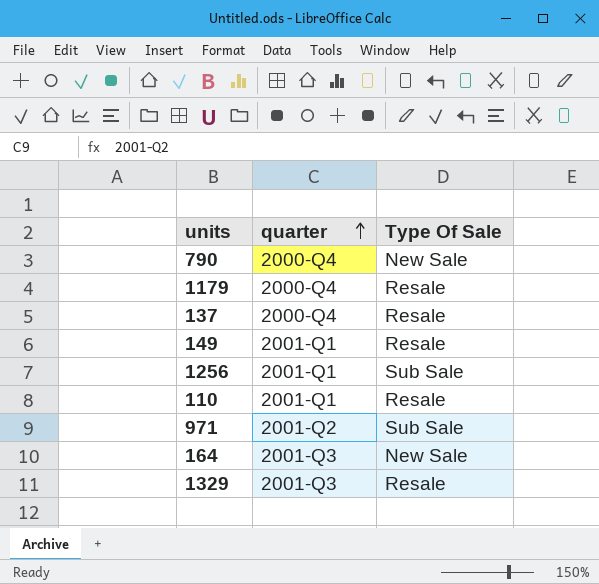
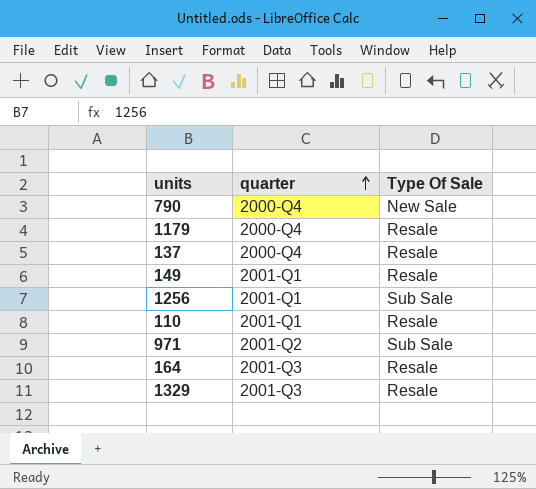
164 | Type Of Sale: New Sale -> Resale

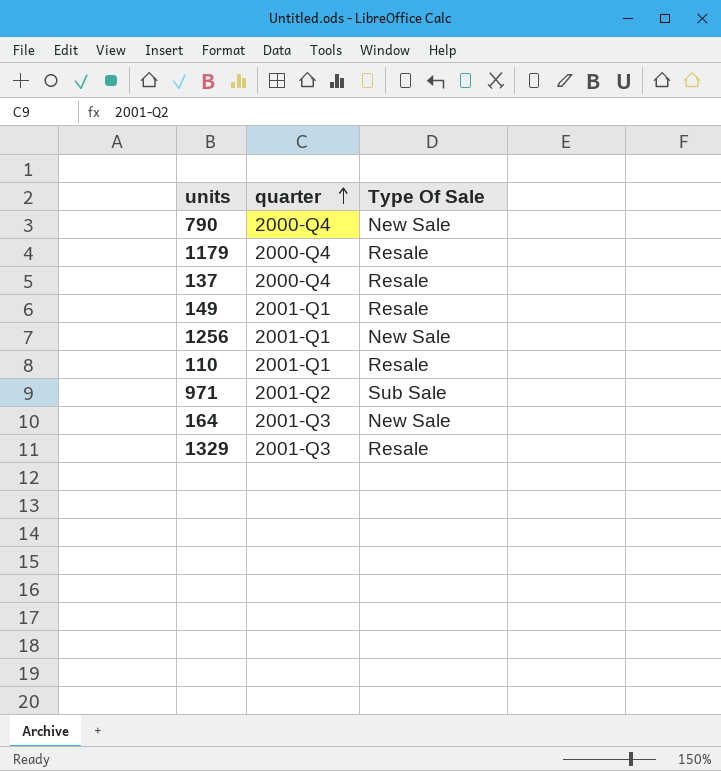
1256 | Type Of Sale: Sub Sale -> New Sale
164 | Type Of Sale: Resale -> New Sale

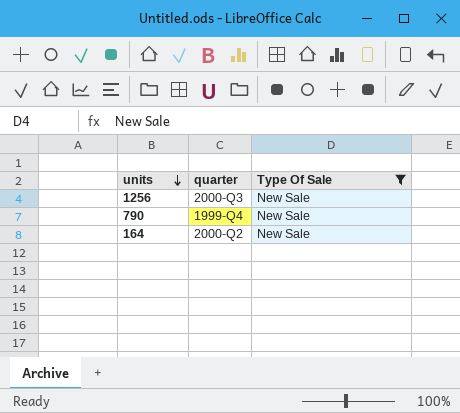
filter: none -> Type Of Sale = New Sale
row order: quarter ascending -> units descending
1256 | quarter: 2001-Q1 -> 2000-Q3
790 | quarter: 2000-Q4 -> 1999-Q4
164 | quarter: 2001-Q3 -> 2000-Q2

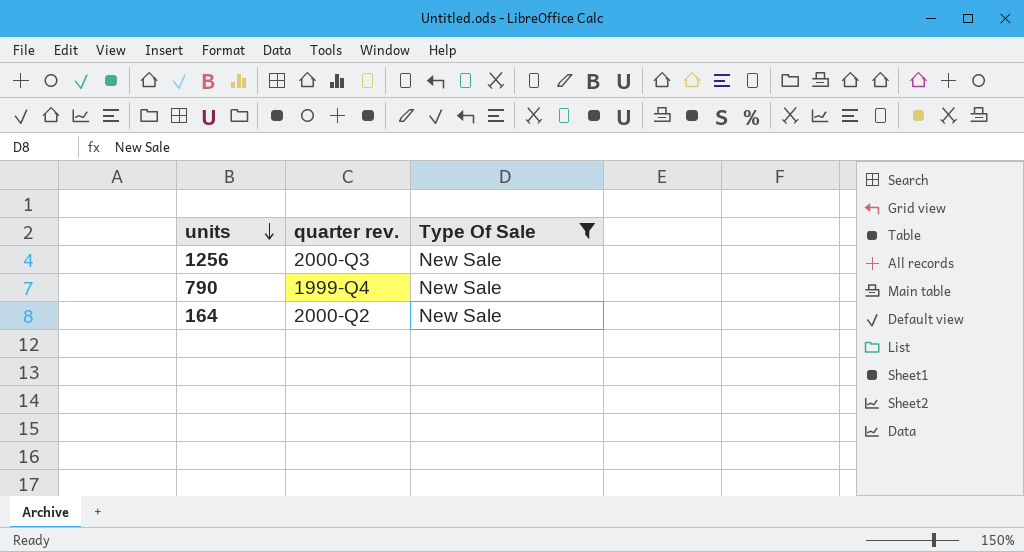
column name: quarter -> quarter rev.

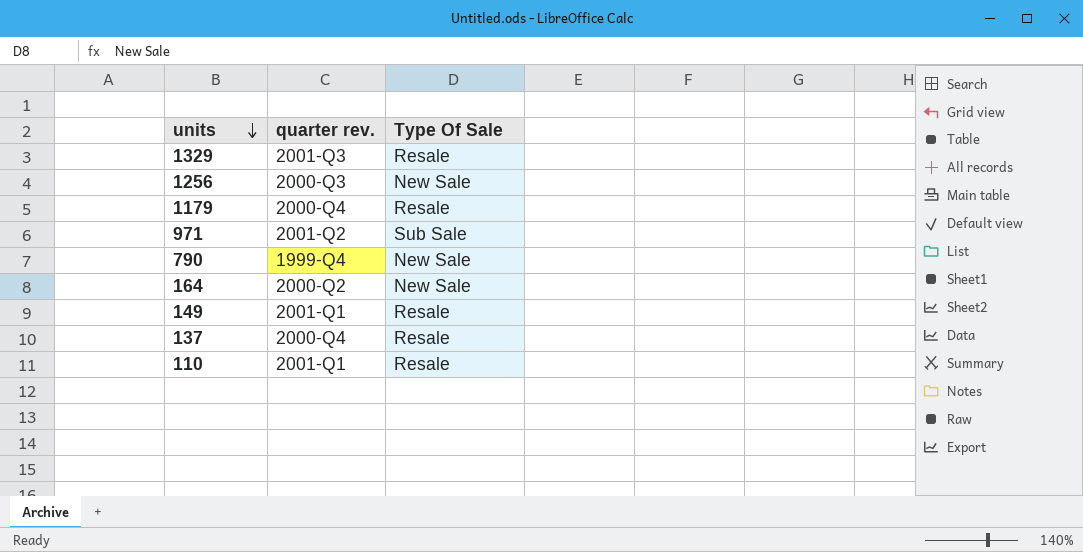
filter: Type Of Sale = New Sale -> none

